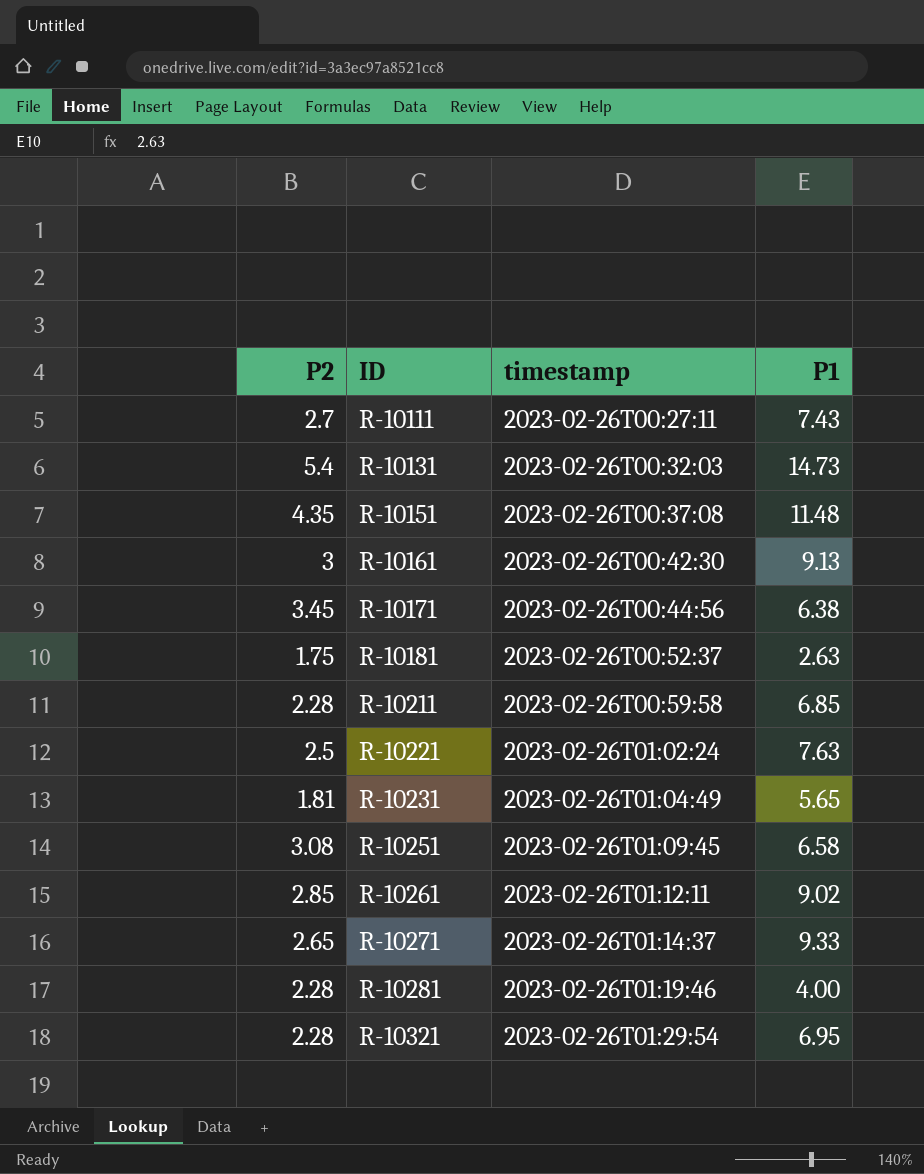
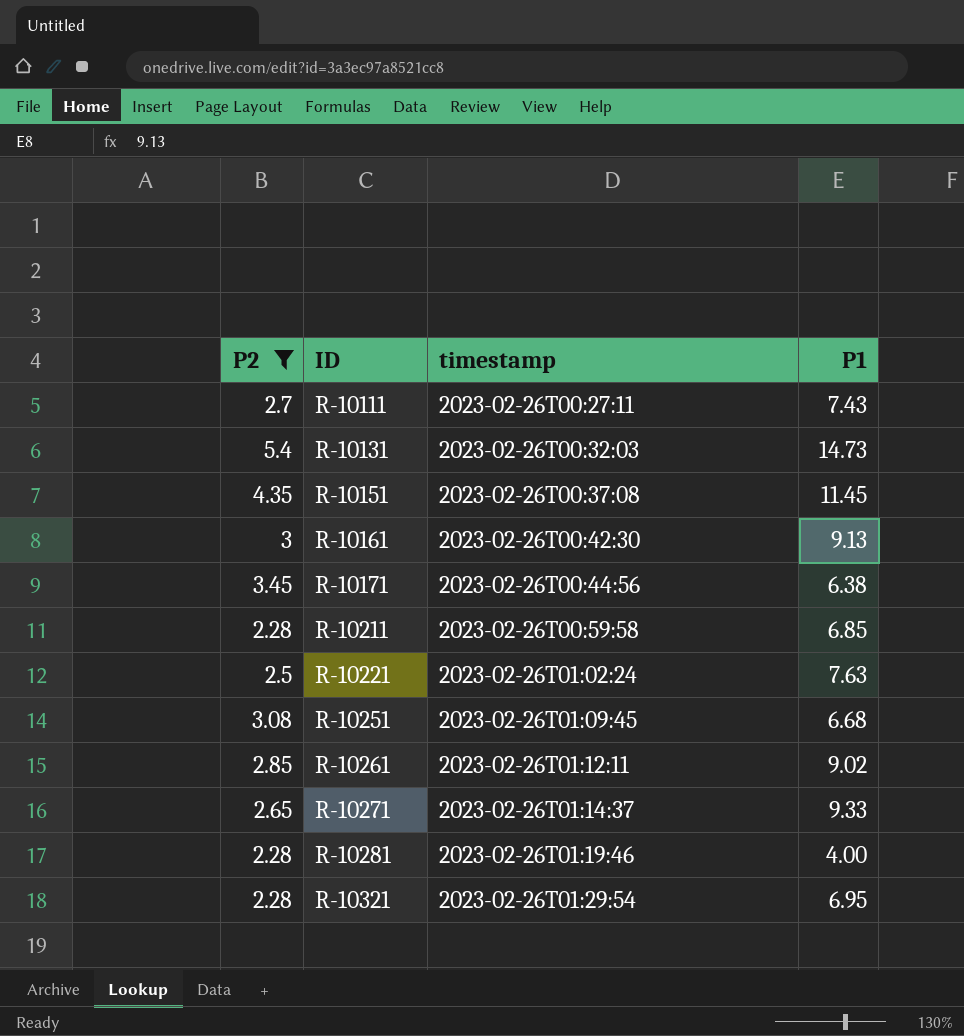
filter: none -> P2 >= 2.28
R-10151 | P1: 11.48 -> 11.45
R-10251 | P1: 6.58 -> 6.68

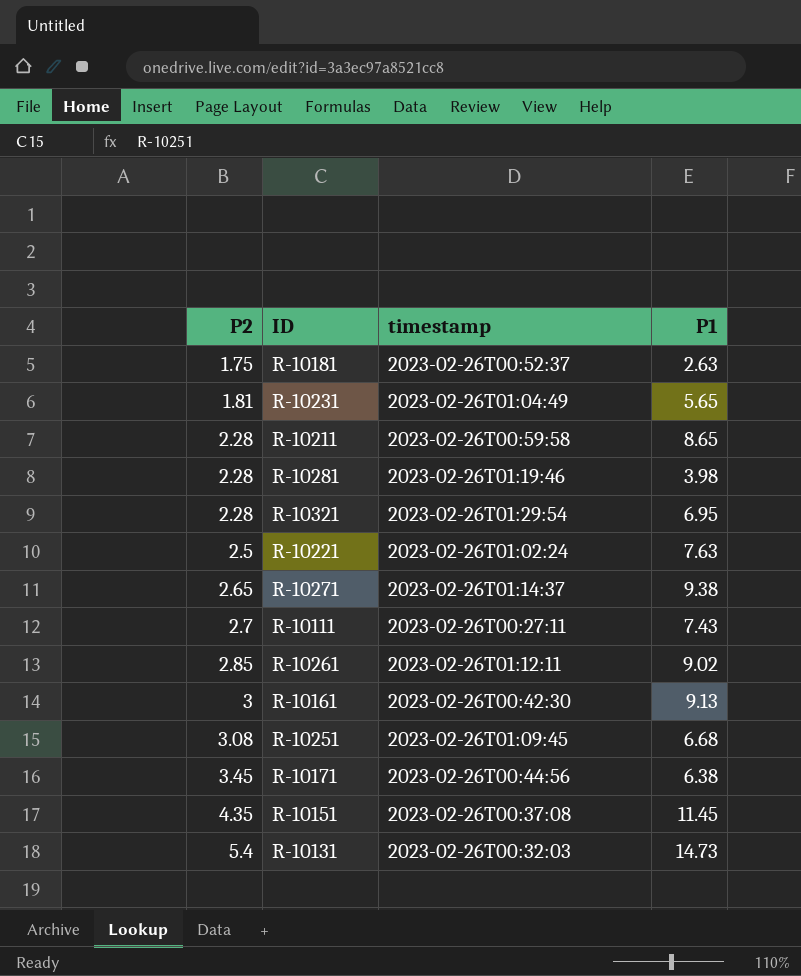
filter: P2 >= 2.28 -> none
row order: ID ascending -> P2 ascending
R-10211 | P1: 6.85 -> 8.65
R-10281 | P1: 4.00 -> 3.98
R-10271 | P1: 9.33 -> 9.38

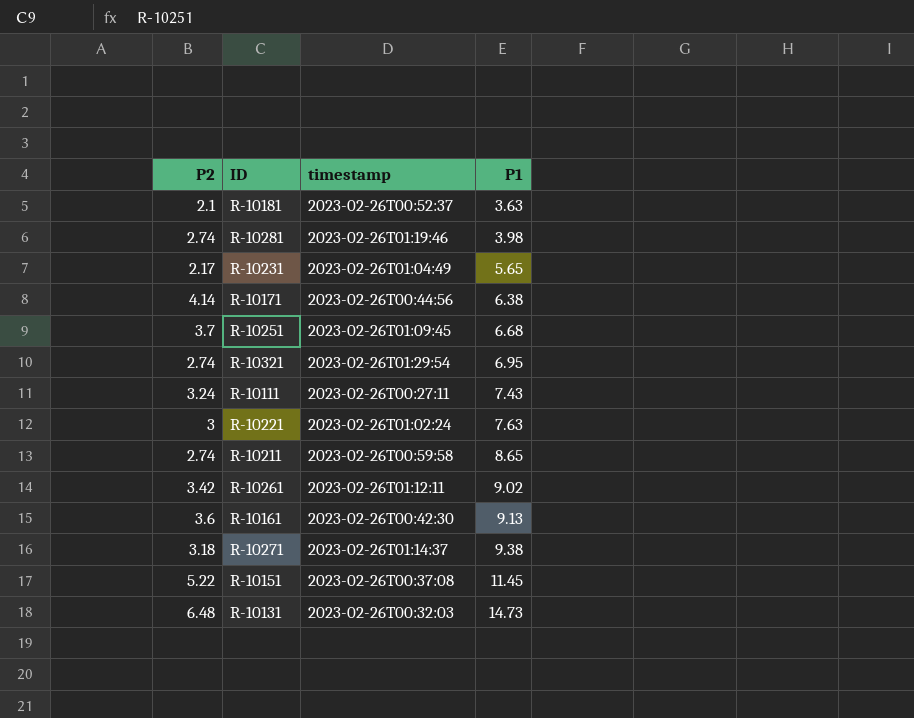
row order: P2 ascending -> P1 ascending
R-10181 | P2: 1.75 -> 2.1
R-10181 | P1: 2.63 -> 3.63
R-10281 | P2: 2.28 -> 2.74
R-10231 | P2: 1.81 -> 2.17
R-10171 | P2: 3.45 -> 4.14
R-10251 | P2: 3.08 -> 3.7
R-10321 | P2: 2.28 -> 2.74
R-10111 | P2: 2.7 -> 3.24
R-10221 | P2: 2.5 -> 3
R-10211 | P2: 2.28 -> 2.74
R-10261 | P2: 2.85 -> 3.42
R-10161 | P2: 3 -> 3.6
R-10271 | P2: 2.65 -> 3.18
R-10151 | P2: 4.35 -> 5.22
R-10131 | P2: 5.4 -> 6.48

